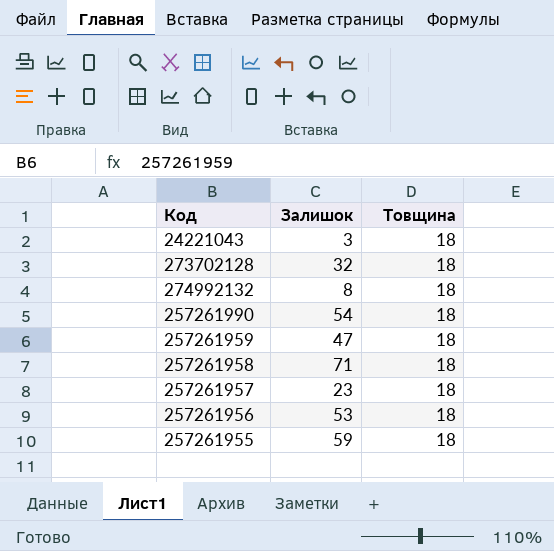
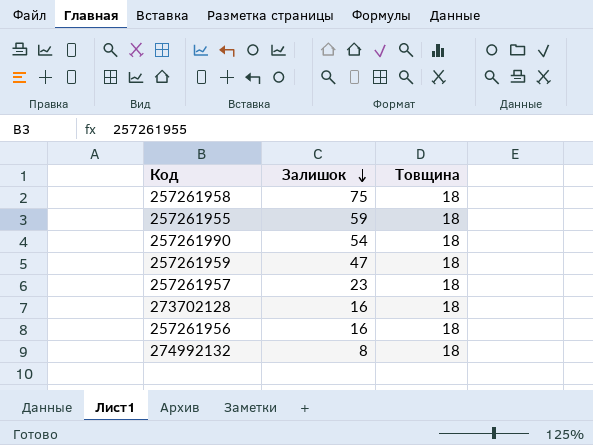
row order: none -> Залишок descending
row 24221043: 3 | 18 -> none
257261958 | Залишок: 71 -> 75
273702128 | Залишок: 32 -> 16
257261956 | Залишок: 53 -> 16

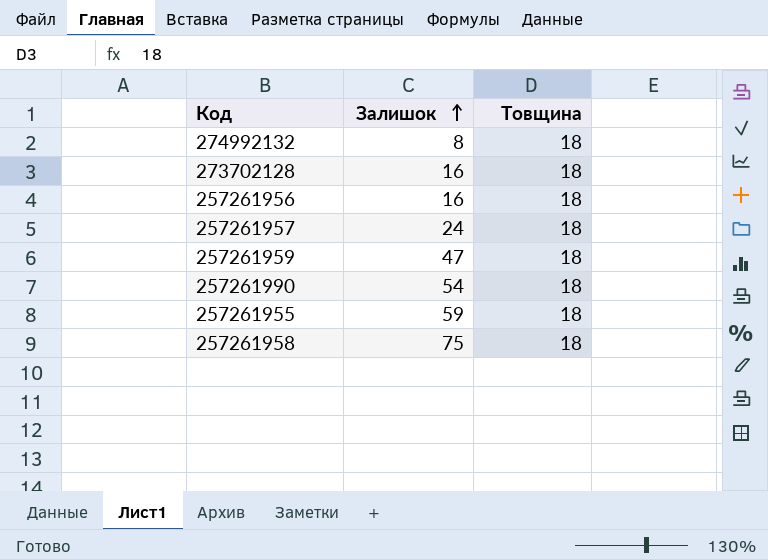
row order: Залишок descending -> Залишок ascending
257261957 | Залишок: 23 -> 24

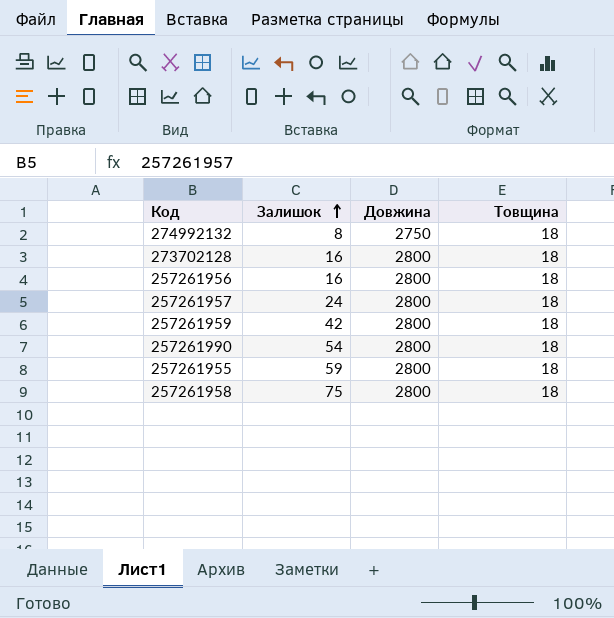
column Довжина | position: none -> 3
257261959 | Залишок: 47 -> 42

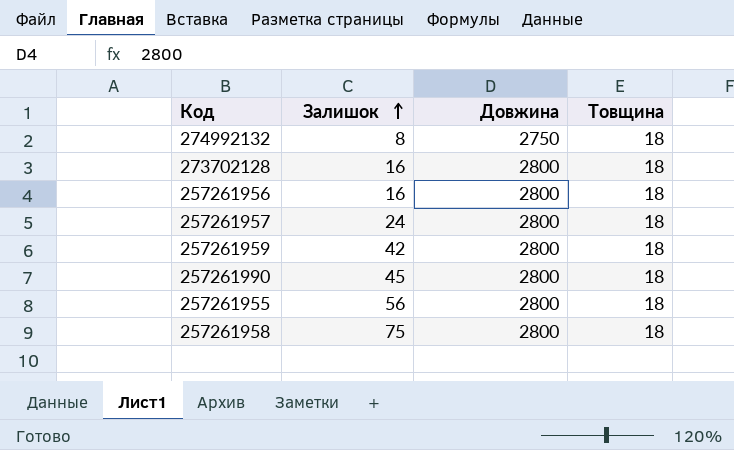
257261990 | Залишок: 54 -> 45
257261955 | Залишок: 59 -> 56

